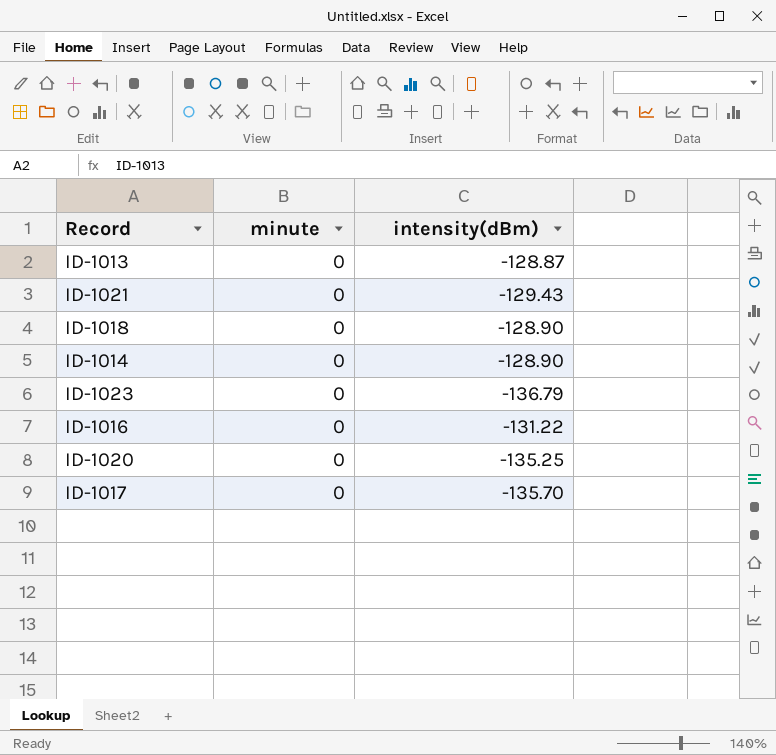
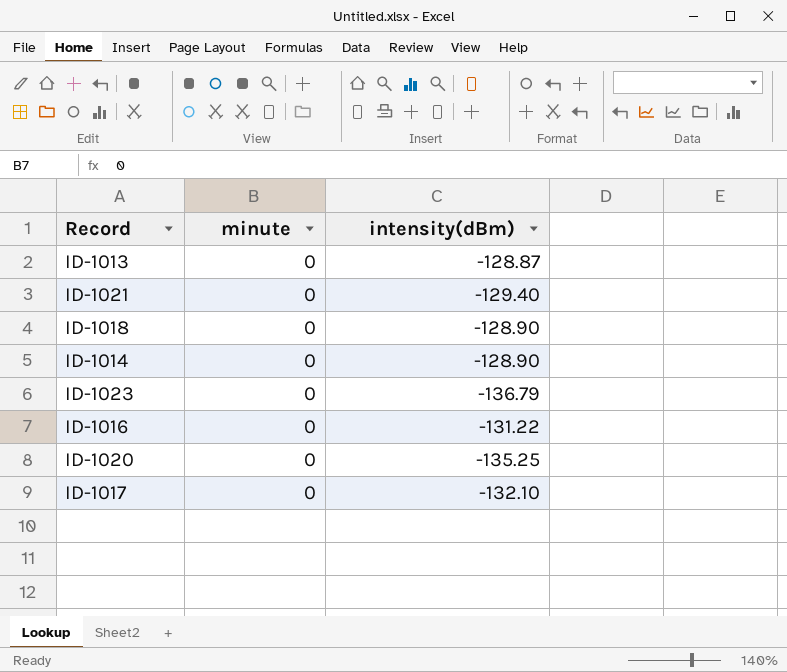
ID-1021 | intensity(dBm): -129.43 -> -129.40
ID-1017 | intensity(dBm): -135.70 -> -132.10

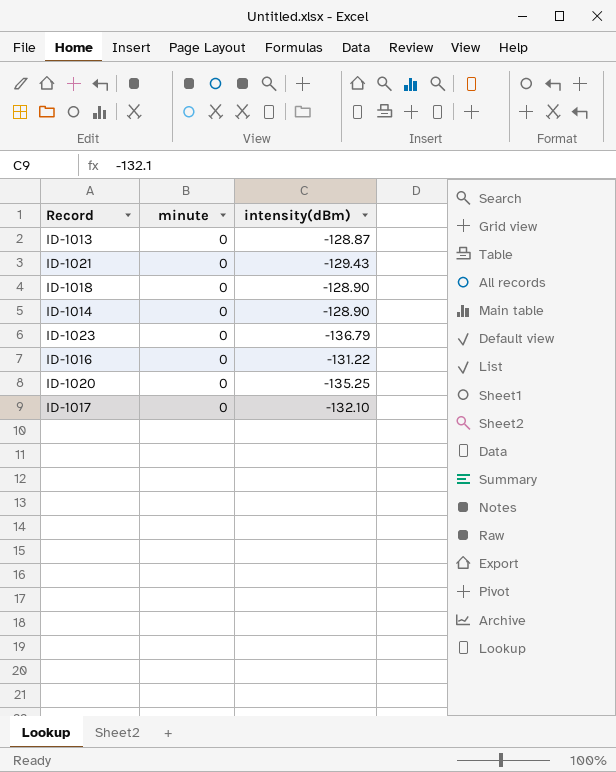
ID-1021 | intensity(dBm): -129.40 -> -129.43

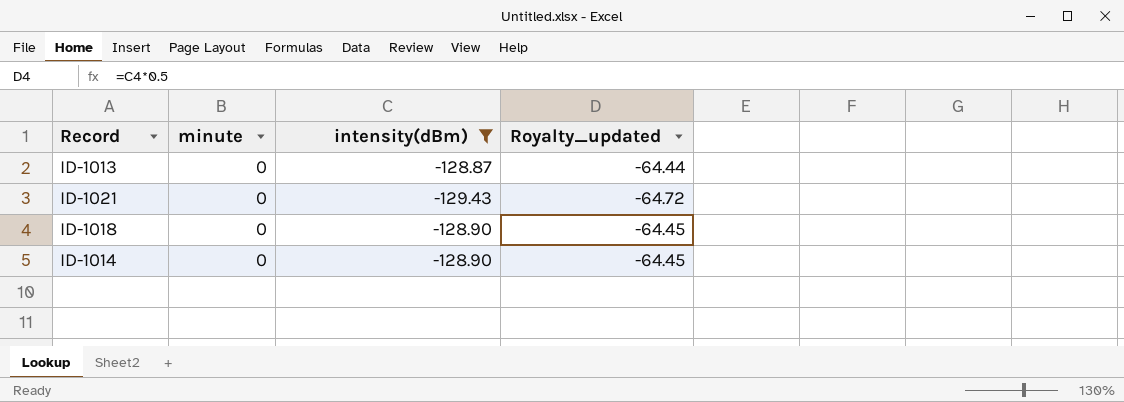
filter: none -> intensity(dBm) >= -129.43
column Royalty_updated | formula: none -> [intensity(dBm)] * 0.5

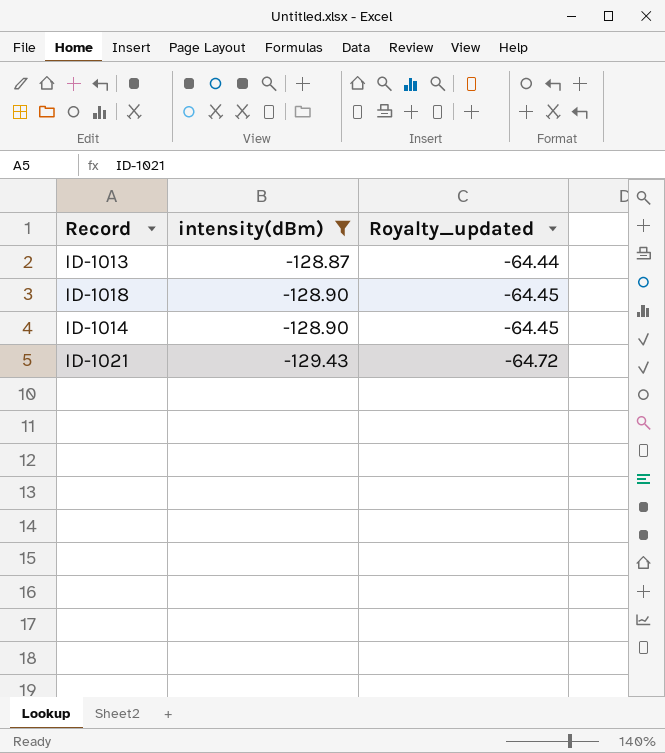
row order: none -> intensity(dBm) descending
column minute | position: 2 -> none

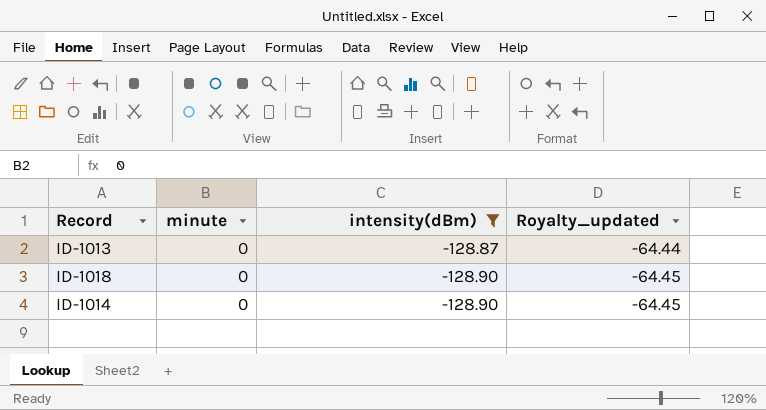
column minute | position: none -> 2
row ID-1021: -129.43 | -64.72 -> none

